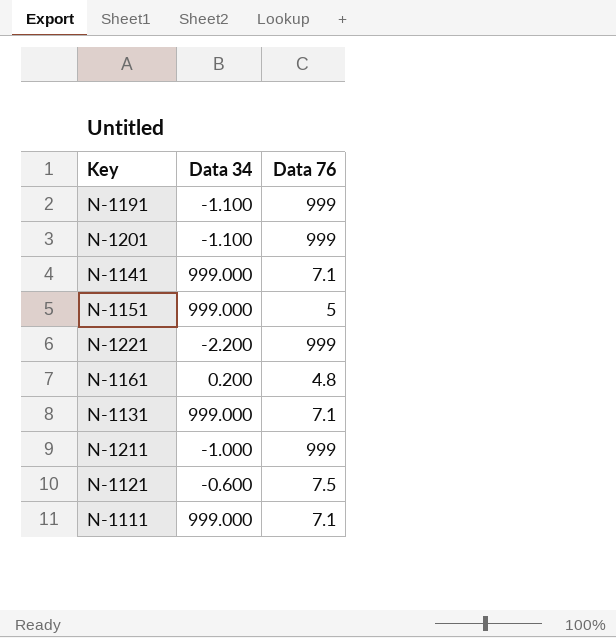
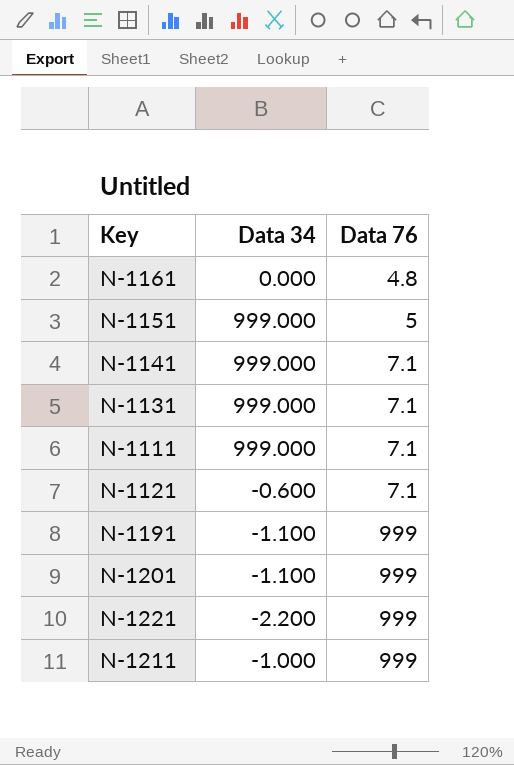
row order: none -> Data 76 ascending
N-1161 | Data 34: 0.200 -> 0.000
N-1121 | Data 76: 7.5 -> 7.1

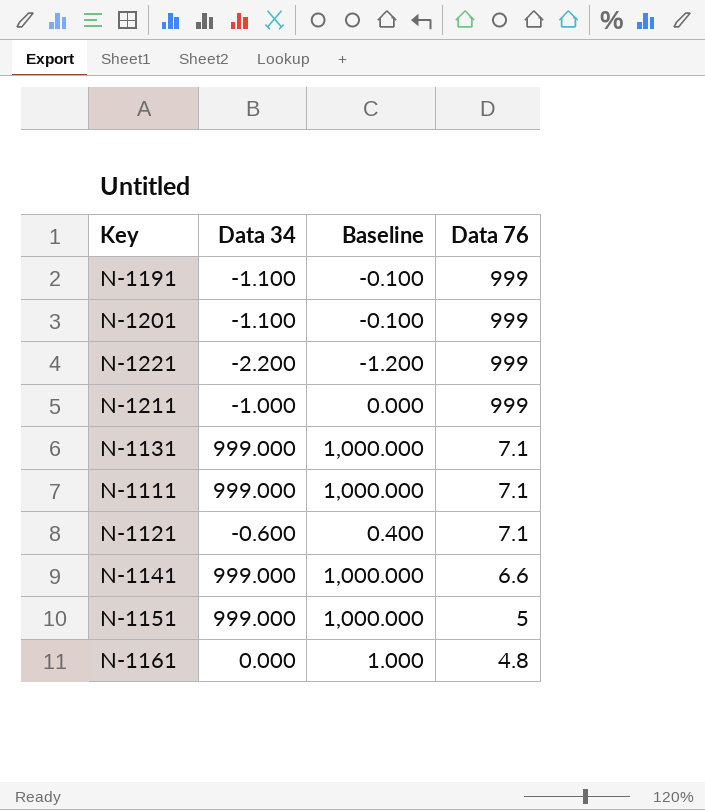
row order: Data 76 ascending -> Data 76 descending
column Baseline | formula: none -> [Data 34] + 1
N-1141 | Data 76: 7.1 -> 6.6

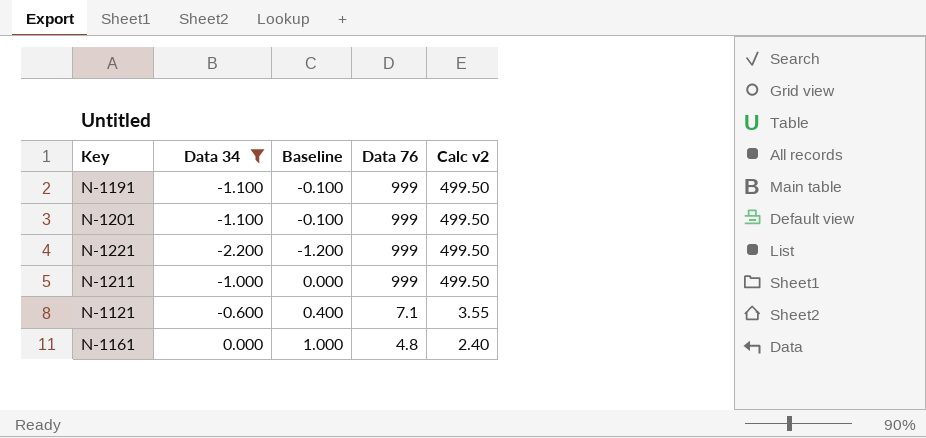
filter: none -> Data 34 != 999.000
column Calc v2 | formula: none -> [Data 76] * 0.5

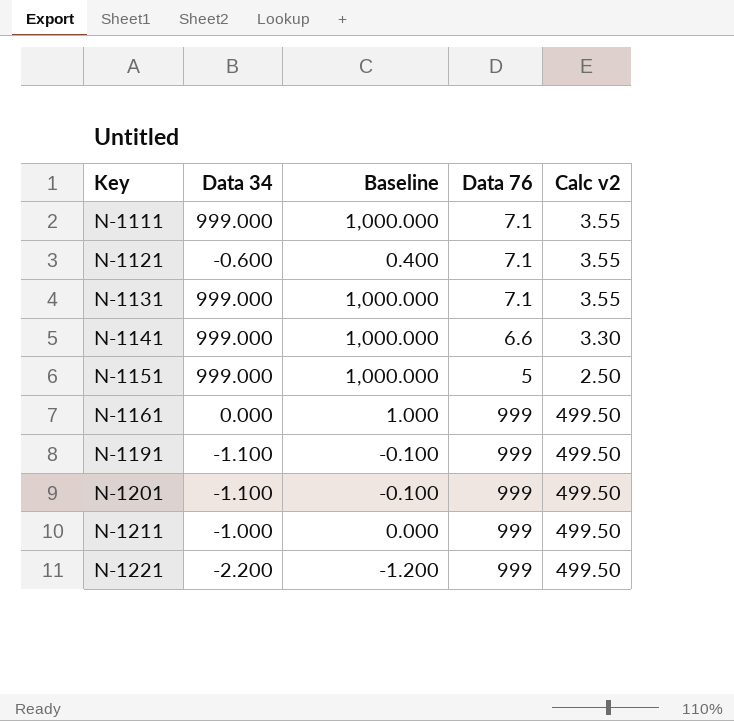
filter: Data 34 != 999.000 -> none
row order: Data 76 descending -> Key ascending
N-1161 | Data 76: 4.8 -> 999
N-1161 | Calc v2: 2.40 -> 499.50

